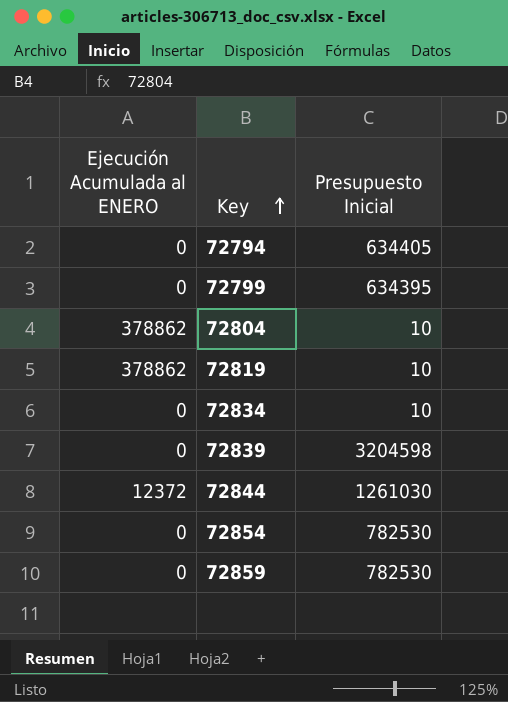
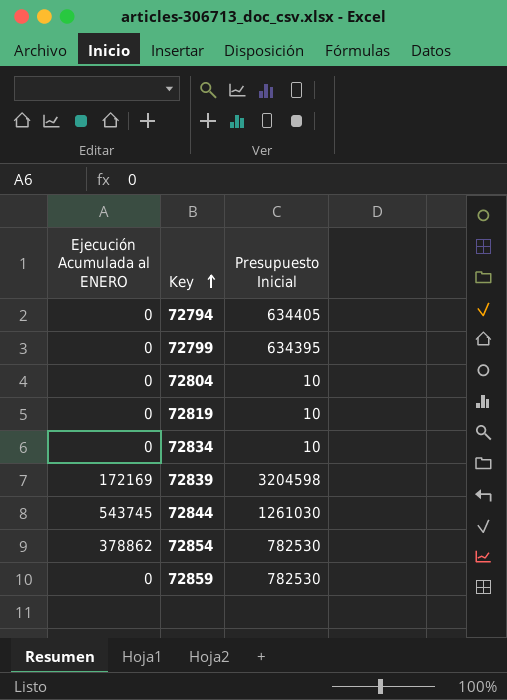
72804 | Ejecución Acumulada al ENERO: 378862 -> 0
72819 | Ejecución Acumulada al ENERO: 378862 -> 0
72839 | Ejecución Acumulada al ENERO: 0 -> 172169
72844 | Ejecución Acumulada al ENERO: 12372 -> 543745
72854 | Ejecución Acumulada al ENERO: 0 -> 378862

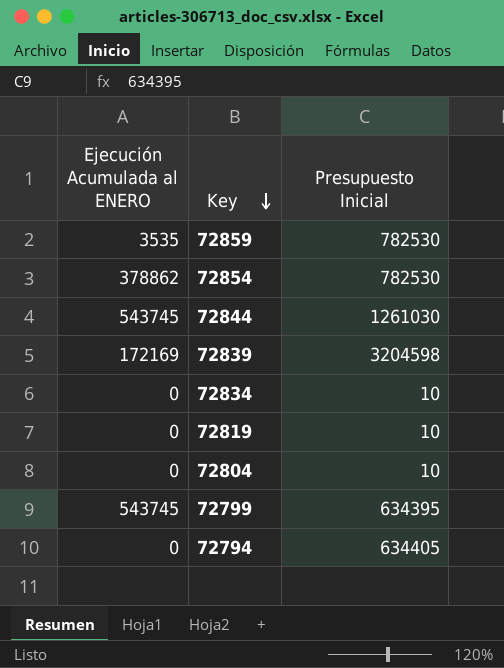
row order: Key ascending -> Key descending
72859 | Ejecución Acumulada al ENERO: 0 -> 3535
72799 | Ejecución Acumulada al ENERO: 0 -> 543745

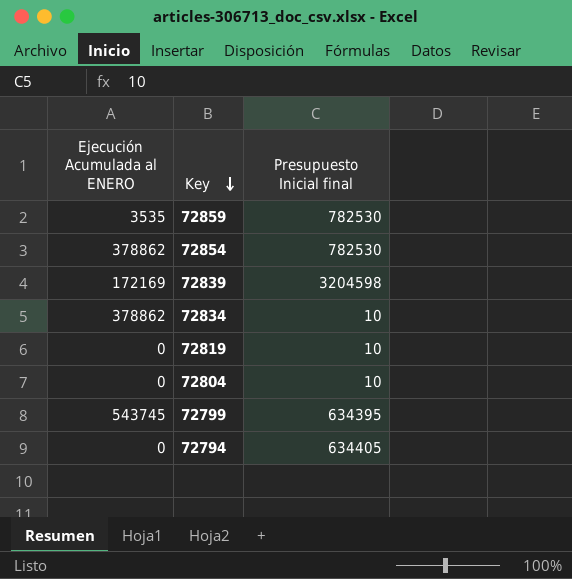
column name: Presupuesto Inicial -> Presupuesto Inicial final
row 72844: 543745 | 1261030 -> none
72834 | Ejecución Acumulada al ENERO: 0 -> 378862

